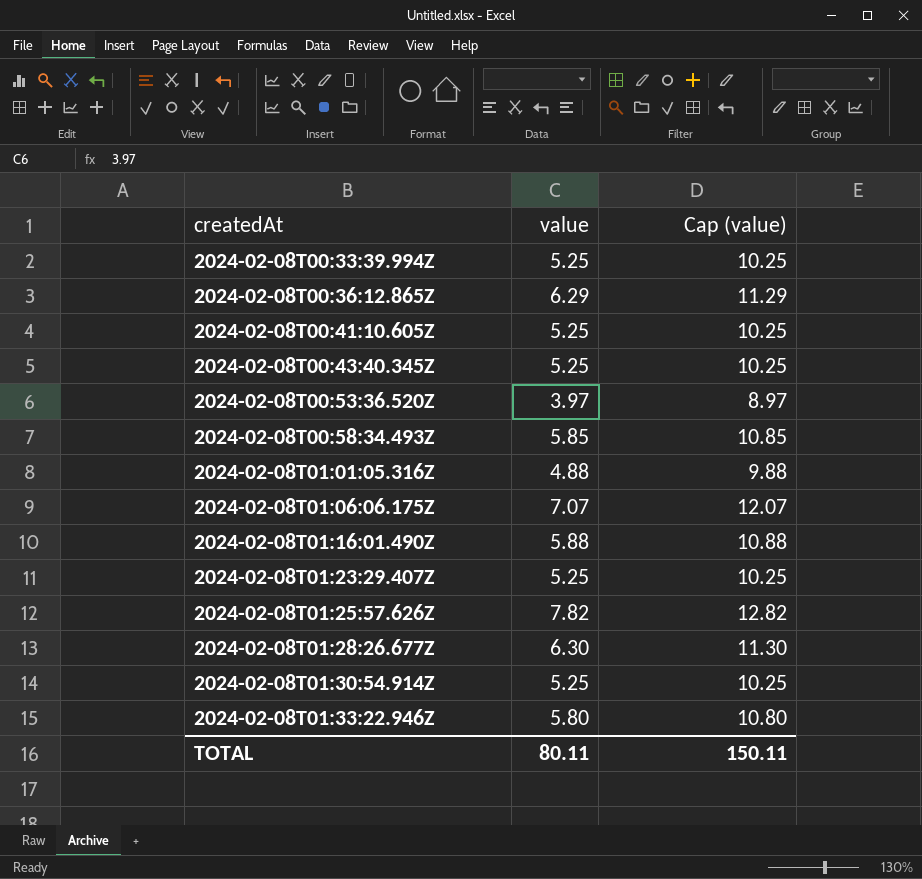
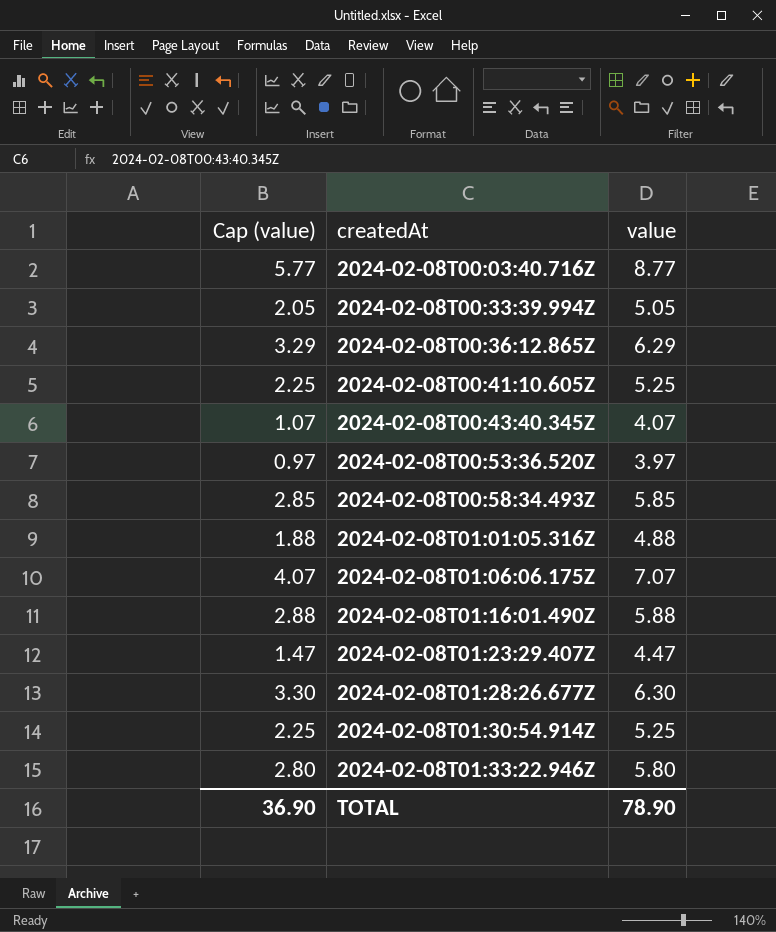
column Cap (value) | formula: [value] + 5 -> [value] - 3
column Cap (value) | position: 3 -> 1
row 2024-02-08T01:25:57.626Z: 7.82 | 12.82 -> none
row 2024-02-08T00:03:40.716Z: none -> 5.77 | 8.77
2024-02-08T00:33:39.994Z | value: 5.25 -> 5.05
2024-02-08T00:43:40.345Z | value: 5.25 -> 4.07
2024-02-08T01:23:29.407Z | value: 5.25 -> 4.47
TOTAL | Cap (value): 150.11 -> 36.90
TOTAL | value: 80.11 -> 78.90

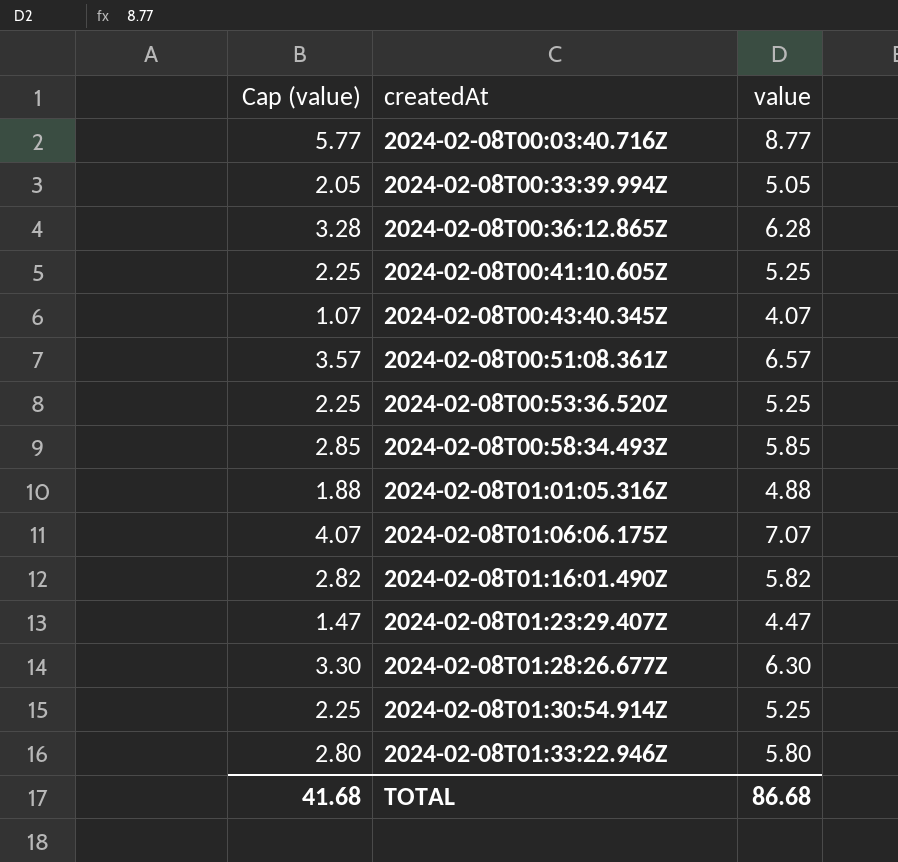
2024-02-08T00:36:12.865Z | Cap (value): 3.29 -> 3.28
2024-02-08T00:36:12.865Z | value: 6.29 -> 6.28
row 2024-02-08T00:51:08.361Z: none -> 3.57 | 6.57
2024-02-08T00:53:36.520Z | Cap (value): 0.97 -> 2.25
2024-02-08T00:53:36.520Z | value: 3.97 -> 5.25
2024-02-08T01:16:01.490Z | Cap (value): 2.88 -> 2.82
2024-02-08T01:16:01.490Z | value: 5.88 -> 5.82
TOTAL | Cap (value): 36.90 -> 41.68
TOTAL | value: 78.90 -> 86.68

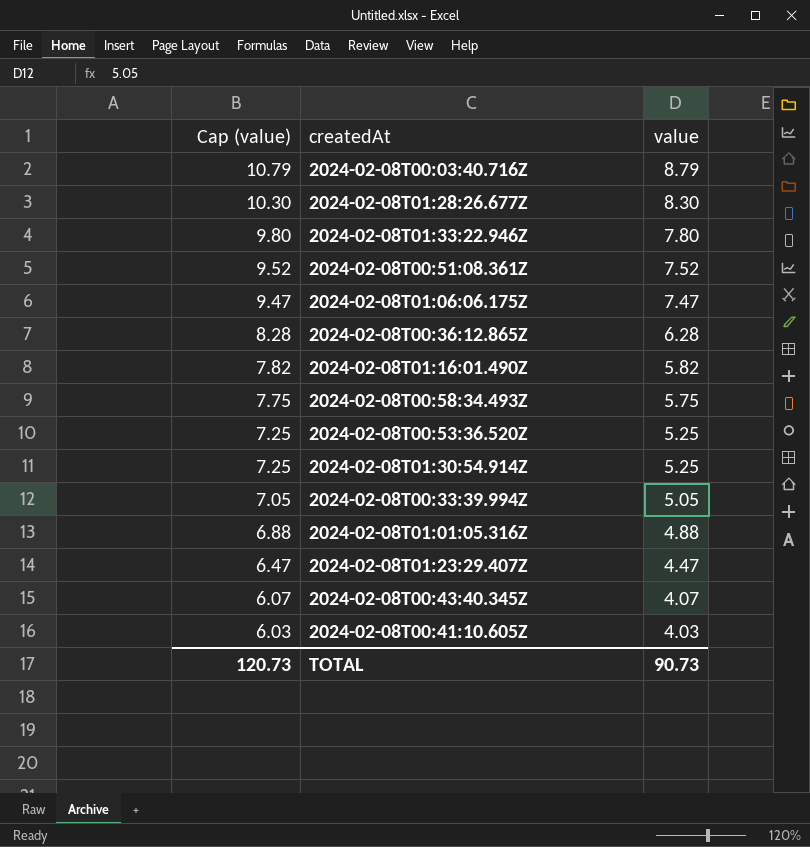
row order: createdAt ascending -> Cap (value) descending
column Cap (value) | formula: [value] - 3 -> [value] + 2
2024-02-08T00:03:40.716Z | value: 8.77 -> 8.79
2024-02-08T01:28:26.677Z | value: 6.30 -> 8.30
2024-02-08T01:33:22.946Z | value: 5.80 -> 7.80
2024-02-08T00:51:08.361Z | value: 6.57 -> 7.52
2024-02-08T01:06:06.175Z | value: 7.07 -> 7.47
2024-02-08T00:58:34.493Z | value: 5.85 -> 5.75
2024-02-08T00:41:10.605Z | value: 5.25 -> 4.03
TOTAL | Cap (value): 41.68 -> 120.73
TOTAL | value: 86.68 -> 90.73

